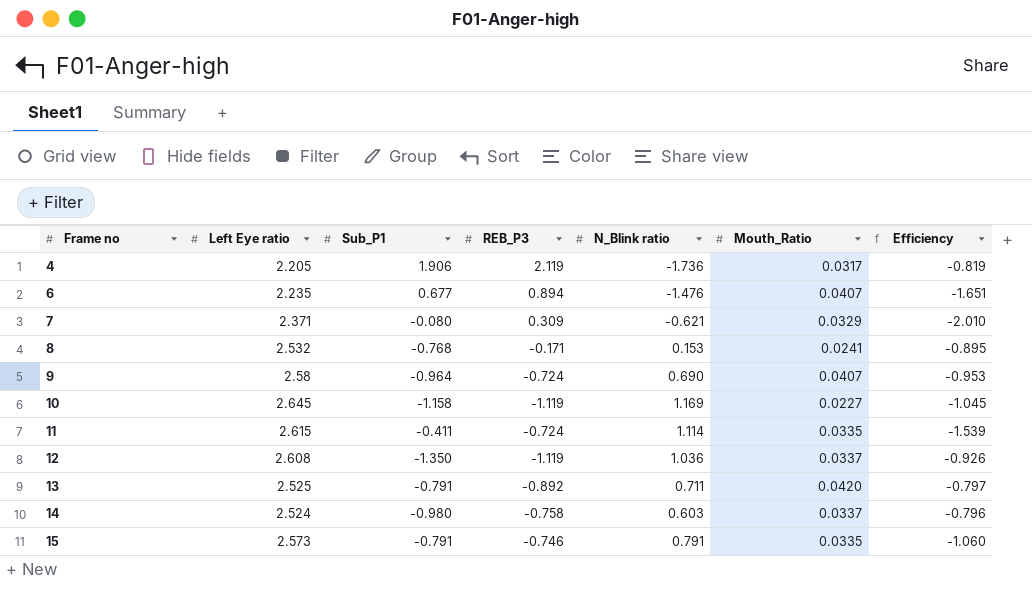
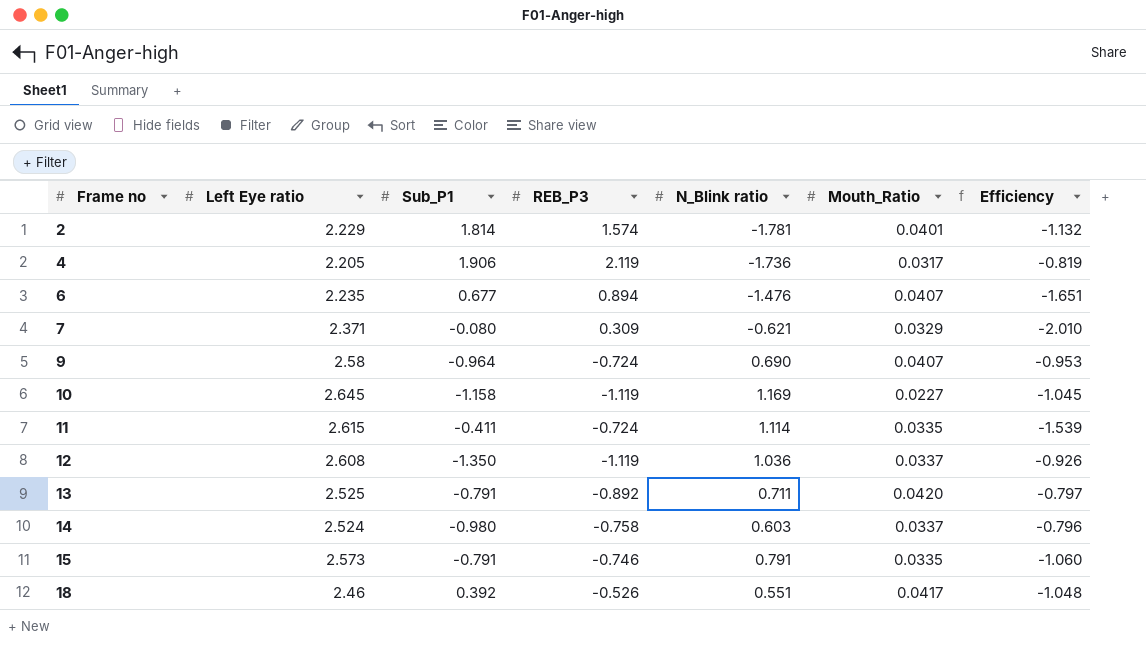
row 8: 2.532 | -0.768 | -0.171 | 0.153 | 0.0241 | -0.895 -> none
row 2: none -> 2.229 | 1.814 | 1.574 | -1.781 | 0.0401 | -1.132
row 18: none -> 2.46 | 0.392 | -0.526 | 0.551 | 0.0417 | -1.048

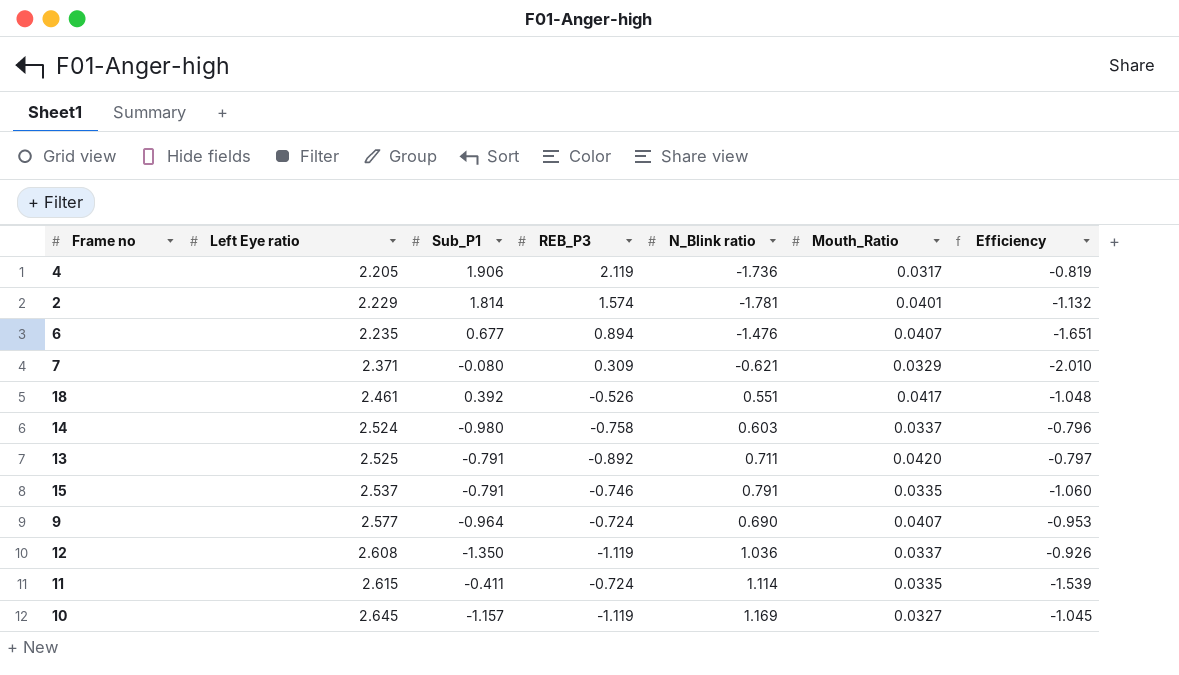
row order: Frame no ascending -> Left Eye ratio ascending
18 | Left Eye ratio: 2.46 -> 2.461
15 | Left Eye ratio: 2.573 -> 2.537
9 | Left Eye ratio: 2.58 -> 2.577
10 | Sub_P1: -1.158 -> -1.157
10 | Mouth_Ratio: 0.0227 -> 0.0327

